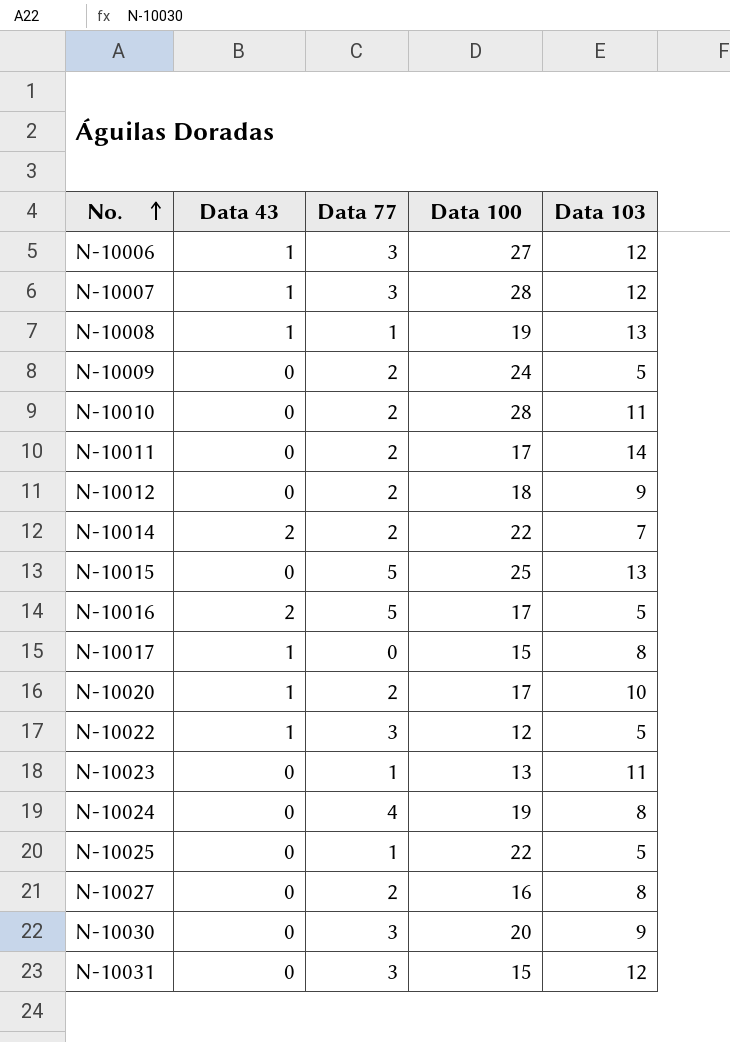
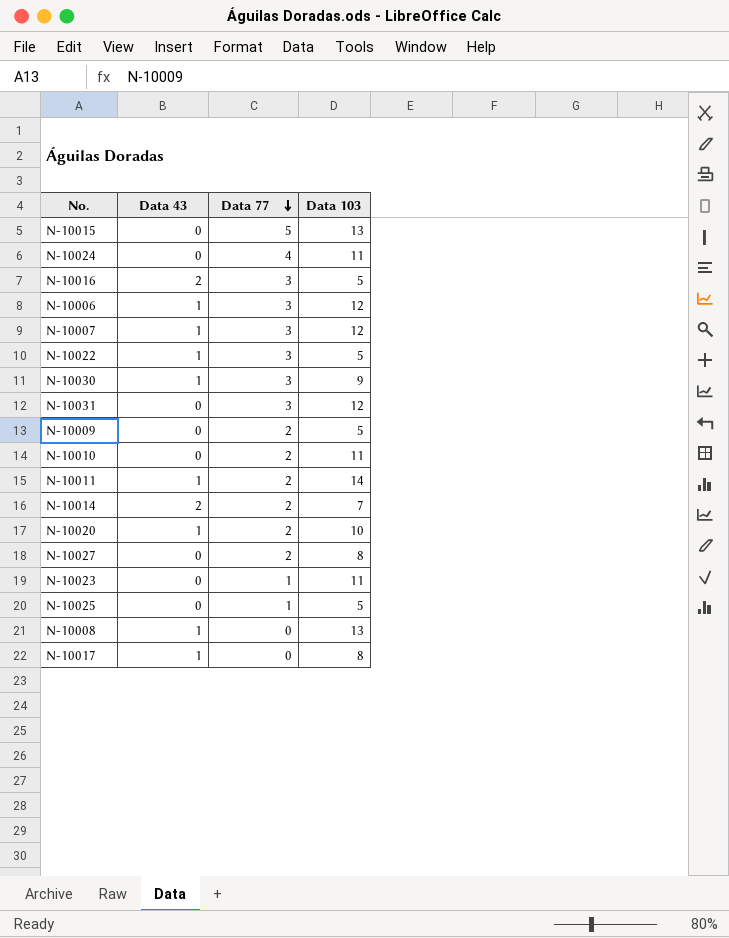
row order: No. ascending -> Data 77 descending
column Data 100 | position: 4 -> none
row N-10012: 0 | 2 | 18 | 9 -> none
N-10024 | Data 103: 8 -> 11
N-10016 | Data 77: 5 -> 3
N-10030 | Data 43: 0 -> 1
N-10011 | Data 43: 0 -> 1
N-10008 | Data 77: 1 -> 0

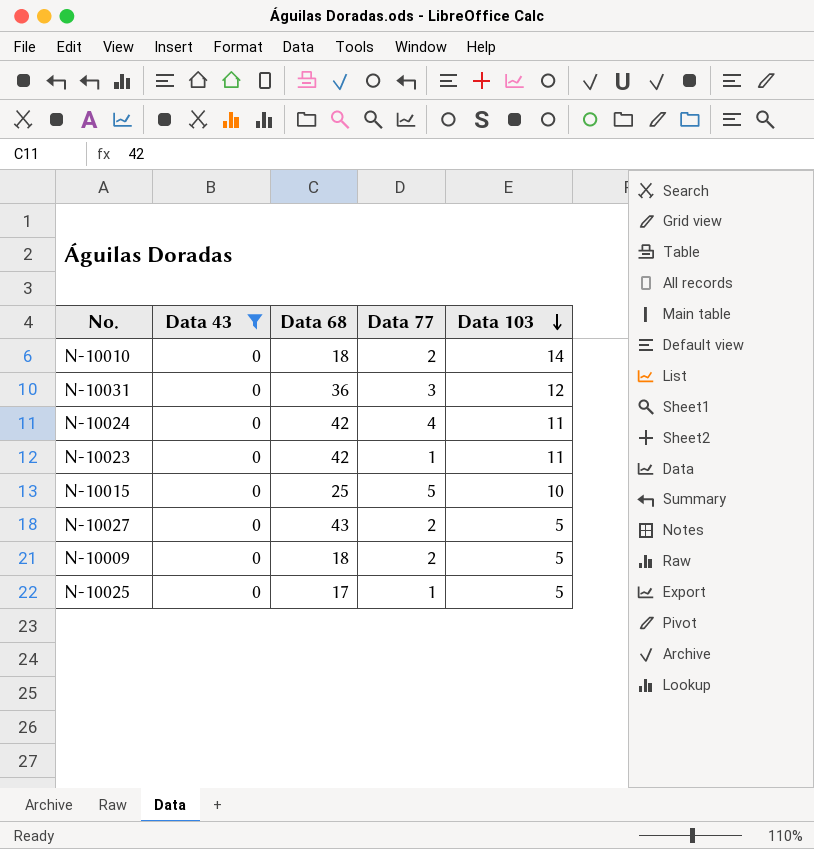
filter: none -> Data 43 = 0
row order: Data 77 descending -> Data 103 descending
column Data 68 | position: none -> 3
N-10010 | Data 103: 11 -> 14
N-10015 | Data 103: 13 -> 10
N-10027 | Data 103: 8 -> 5

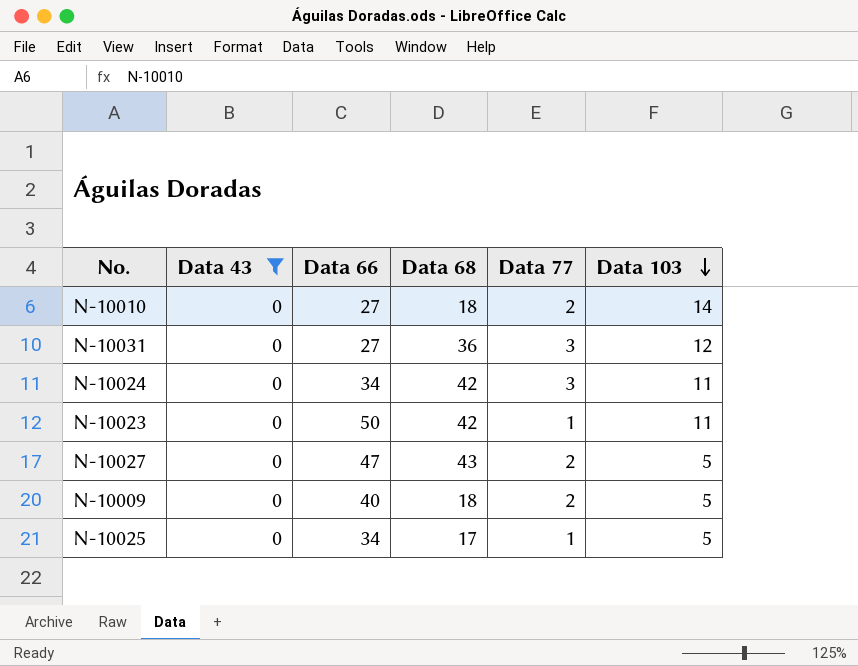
column Data 66 | position: none -> 3
row N-10015: 0 | 25 | 5 | 10 -> none
N-10024 | Data 77: 4 -> 3

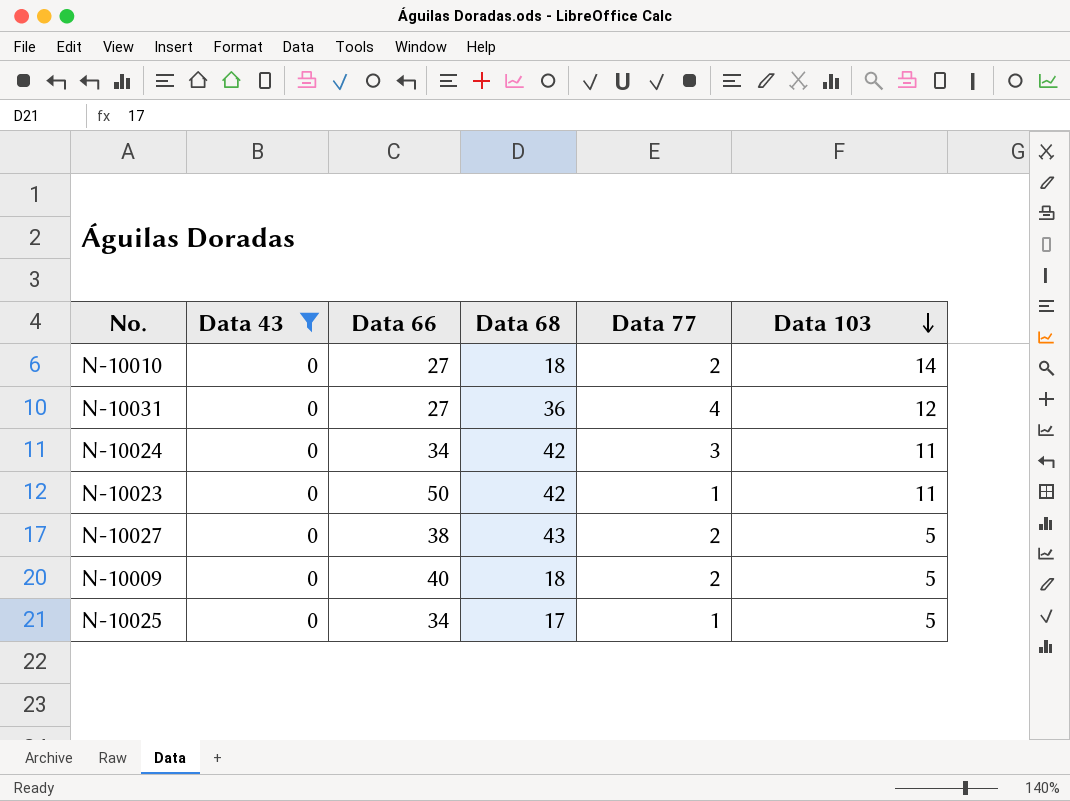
N-10031 | Data 77: 3 -> 4
N-10027 | Data 66: 47 -> 38

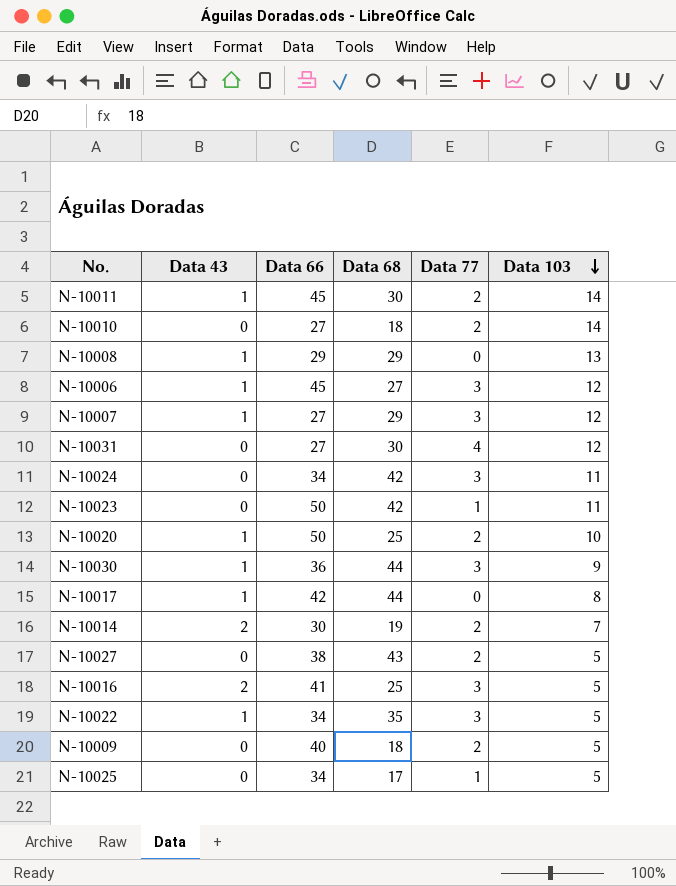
filter: Data 43 = 0 -> none
N-10031 | Data 68: 36 -> 30

